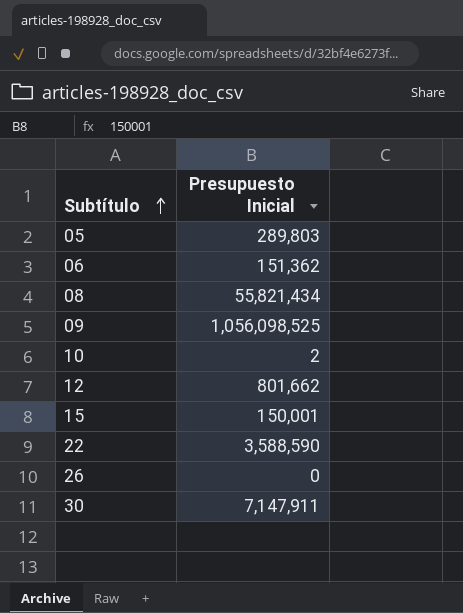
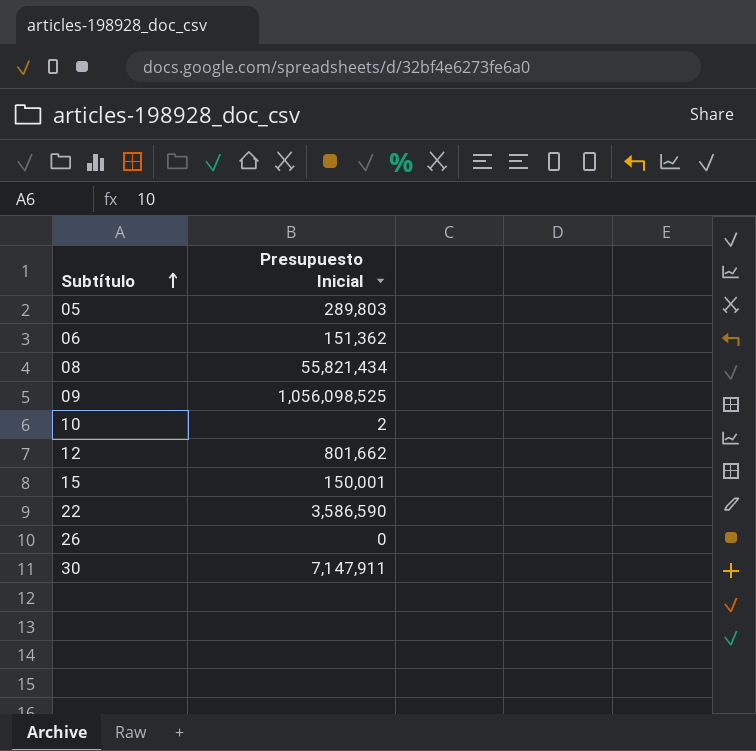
22 | Presupuesto Inicial: 3,588,590 -> 3,586,590

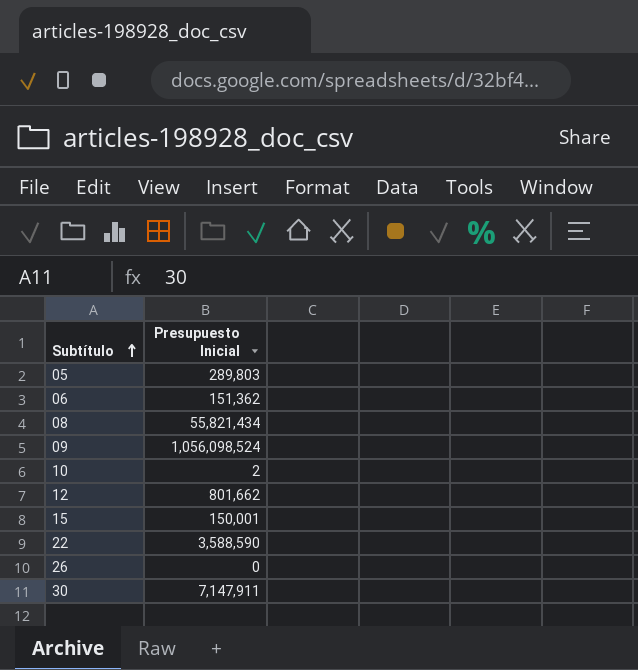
09 | Presupuesto Inicial: 1,056,098,525 -> 1,056,098,524
22 | Presupuesto Inicial: 3,586,590 -> 3,588,590

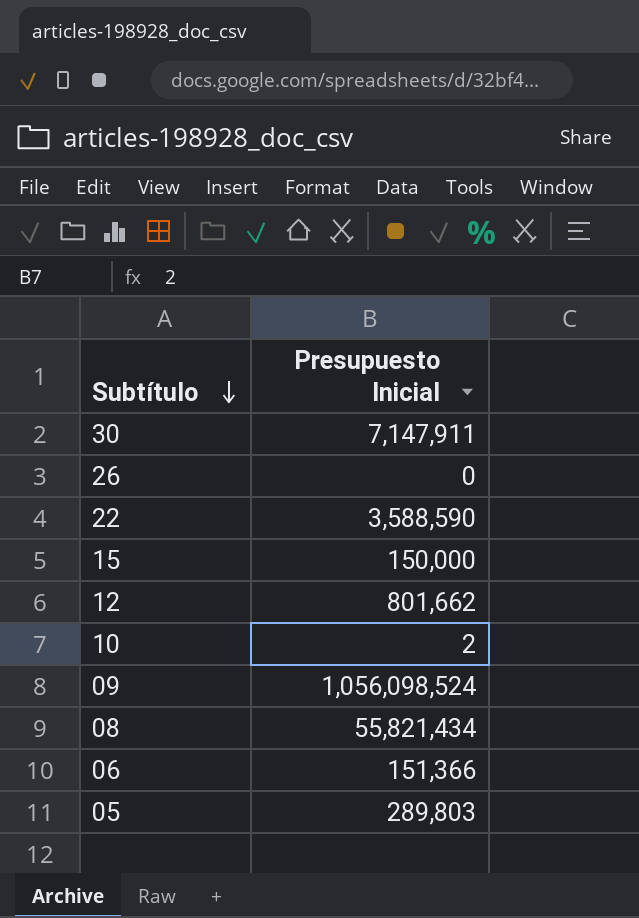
row order: Subtítulo ascending -> Subtítulo descending
15 | Presupuesto Inicial: 150,001 -> 150,000
06 | Presupuesto Inicial: 151,362 -> 151,366

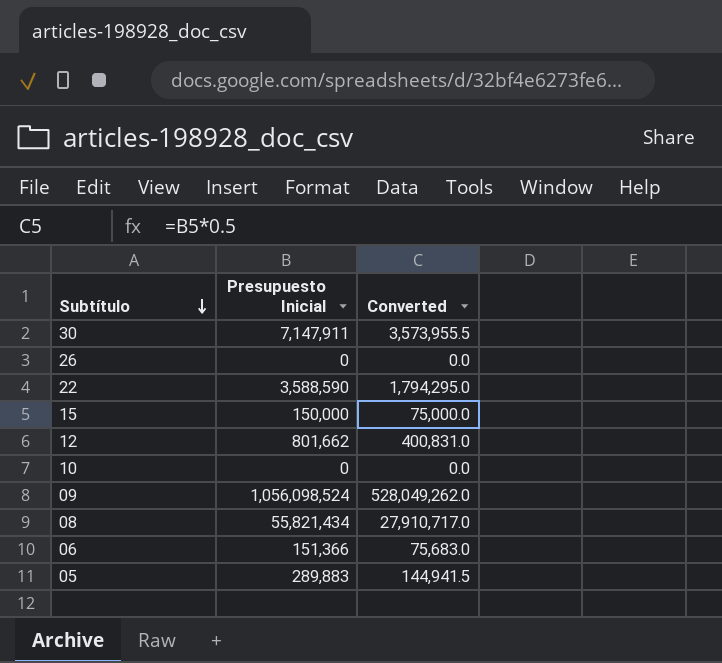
column Converted | formula: none -> [Presupuesto Inicial] * 0.5
10 | Presupuesto Inicial: 2 -> 0
05 | Presupuesto Inicial: 289,803 -> 289,883

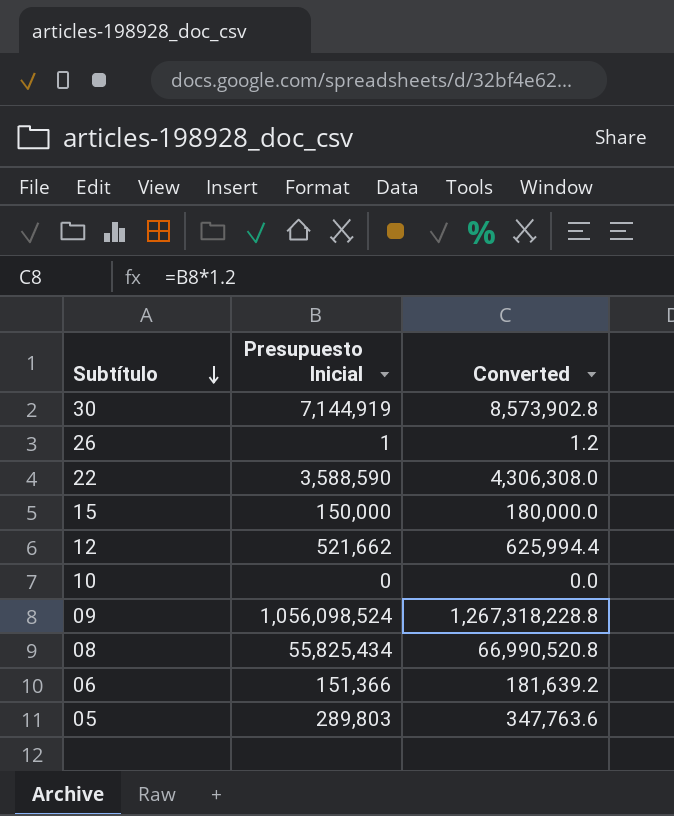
column Converted | formula: [Presupuesto Inicial] * 0.5 -> [Presupuesto Inicial] * 1.2
30 | Presupuesto Inicial: 7,147,911 -> 7,144,919
26 | Presupuesto Inicial: 0 -> 1
12 | Presupuesto Inicial: 801,662 -> 521,662
08 | Presupuesto Inicial: 55,821,434 -> 55,825,434
05 | Presupuesto Inicial: 289,883 -> 289,803

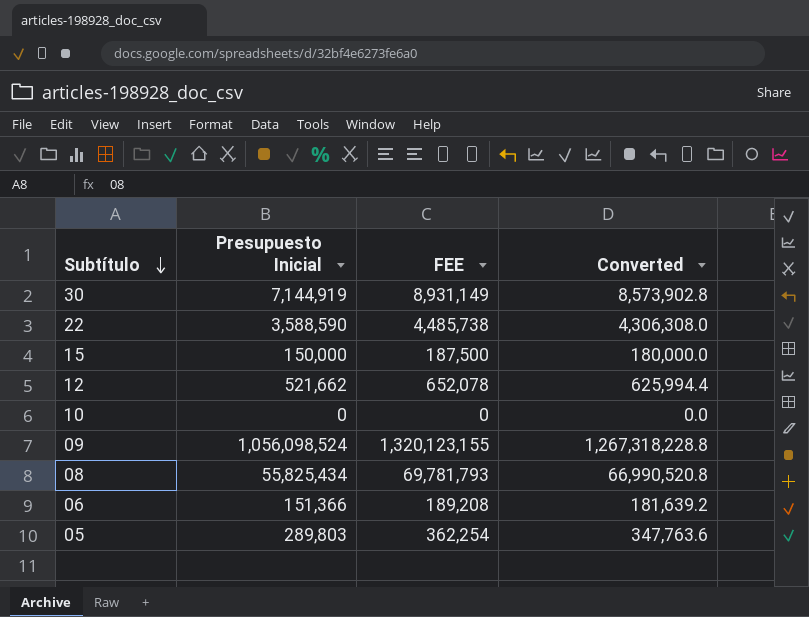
column FEE | formula: none -> [Presupuesto Inicial] * 1.25
row 26: 1 | 1.2 -> none

